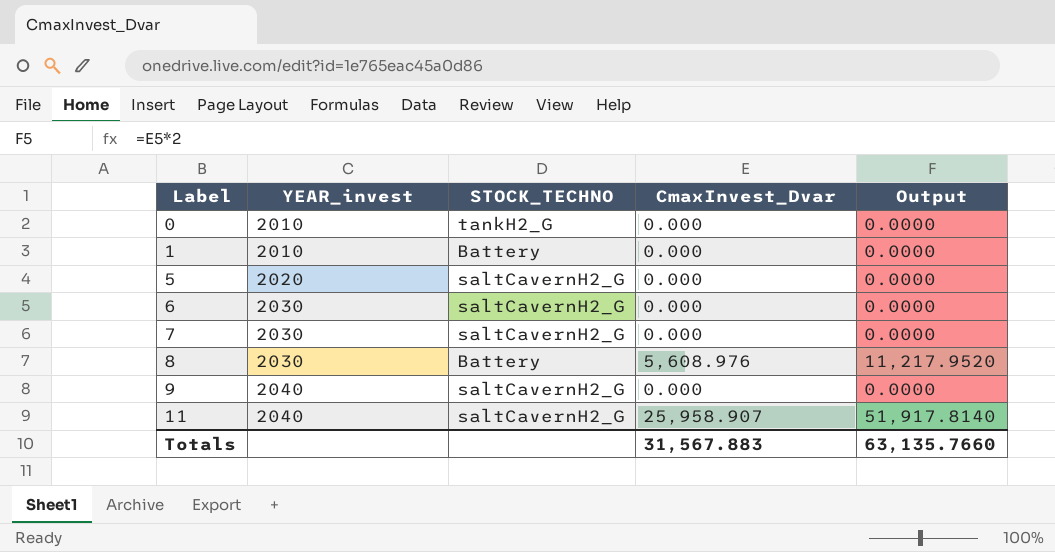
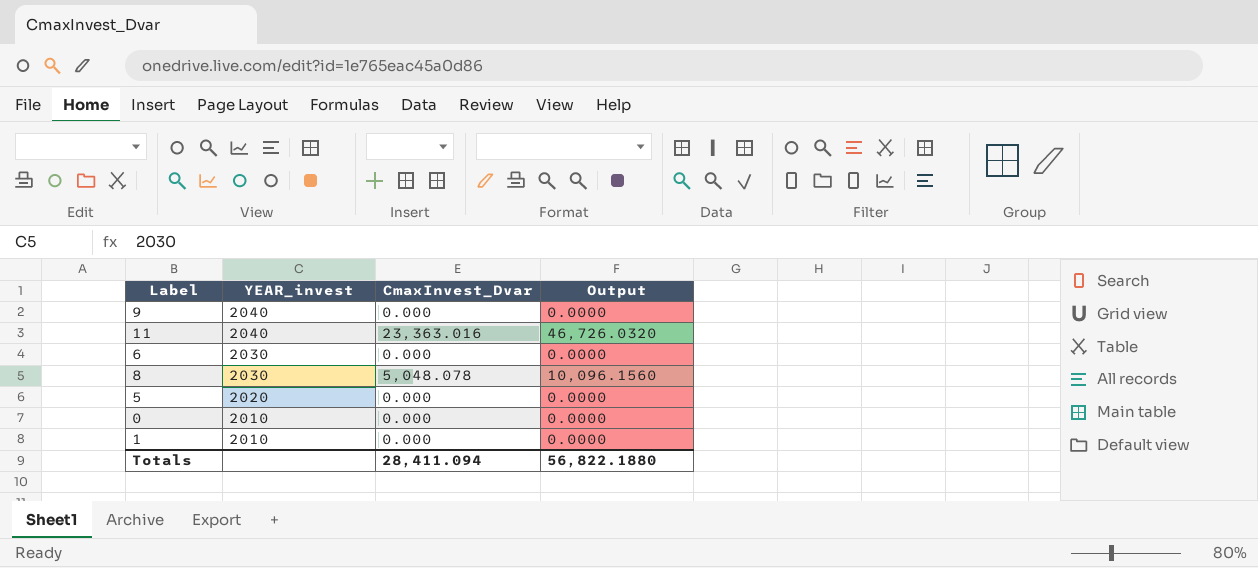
row order: Label ascending -> YEAR_invest descending
column STOCK_TECHNO | position: 3 -> none
row 7: 2030 | saltCavernH2_G | 0.000 | 0.0000 -> none
11 | CmaxInvest_Dvar: 25,958.907 -> 23,363.016
11 | Output: 51,917.8140 -> 46,726.0320
8 | CmaxInvest_Dvar: 5,608.976 -> 5,048.078
8 | Output: 11,217.9520 -> 10,096.1560
Totals | CmaxInvest_Dvar: 31,567.883 -> 28,411.094
Totals | Output: 63,135.7660 -> 56,822.1880

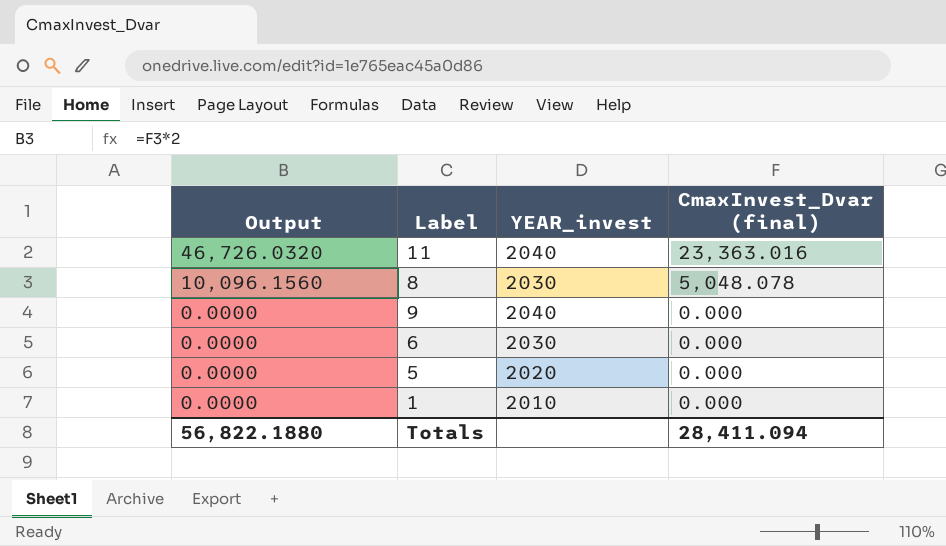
row order: YEAR_invest descending -> Output descending
column Output | position: 4 -> 1
column name: CmaxInvest_Dvar -> CmaxInvest_Dvar (final)
row 0: 2010 | 0.000 | 0.0000 -> none

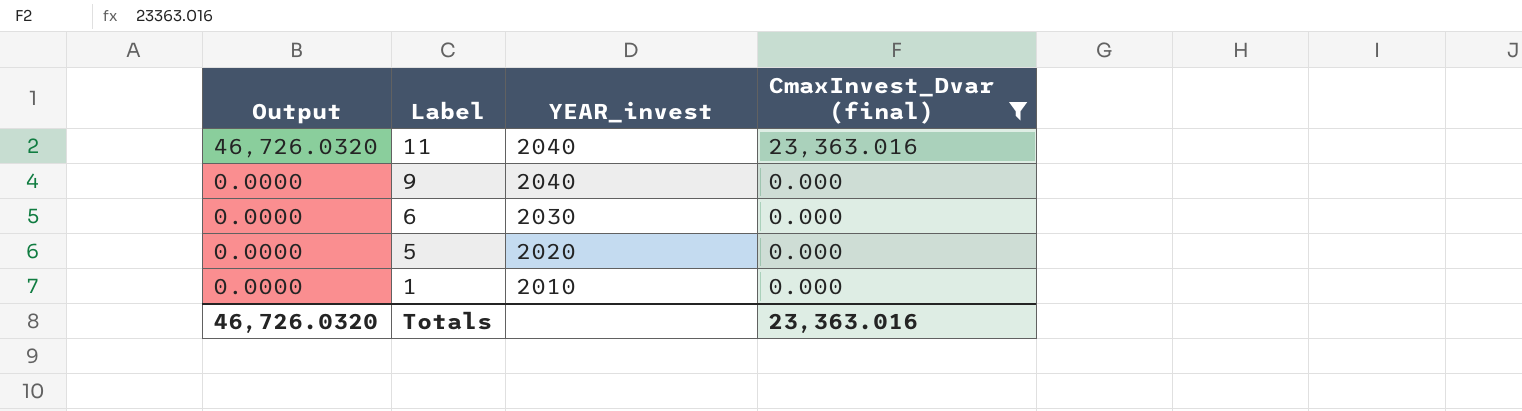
filter: none -> CmaxInvest_Dvar (final) != 5,048.078
Totals | Output: 56,822.1880 -> 46,726.0320
Totals | CmaxInvest_Dvar (final): 28,411.094 -> 23,363.016

